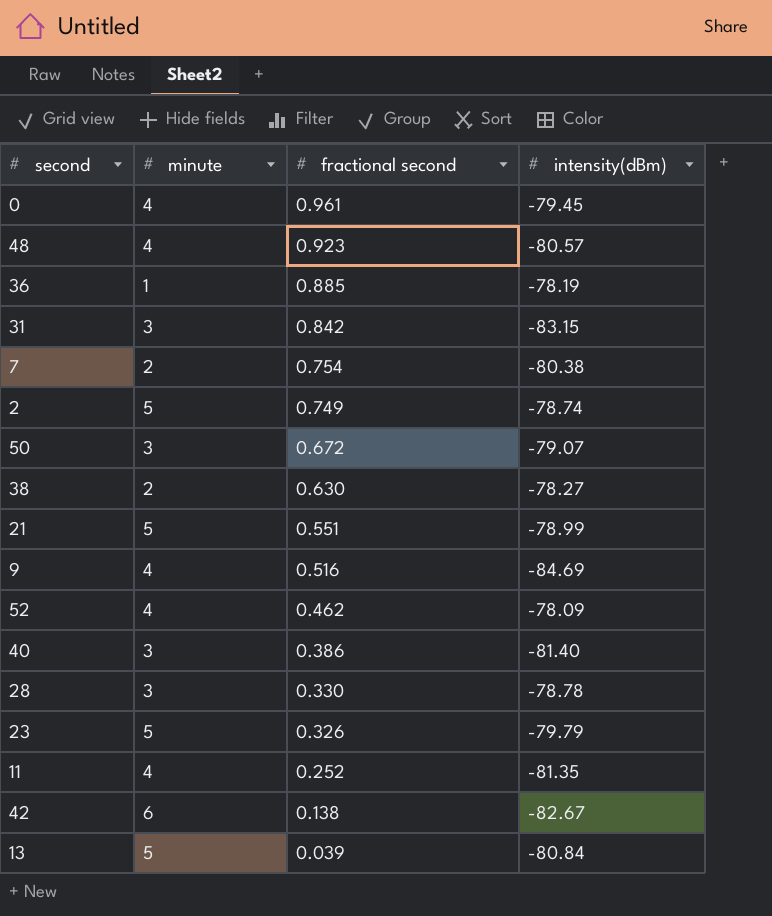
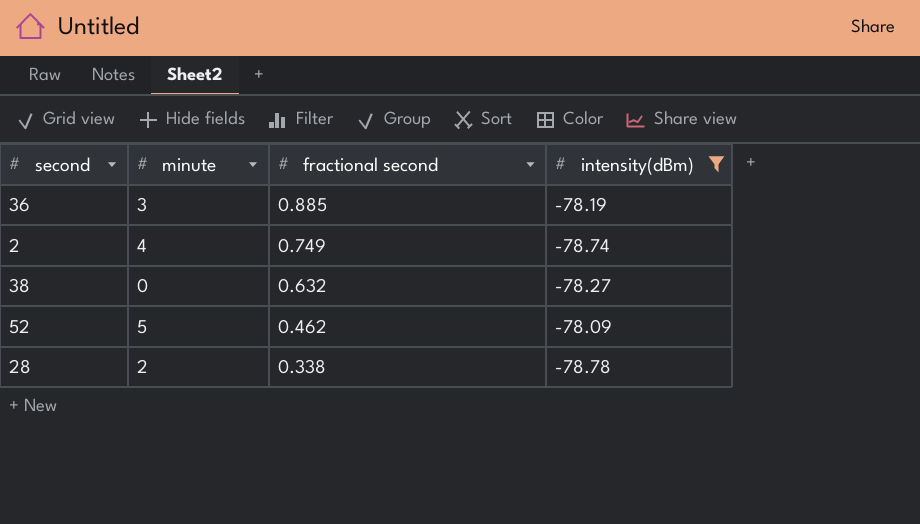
filter: none -> intensity(dBm) >= -78.78
36 | minute: 1 -> 3
2 | minute: 5 -> 4
38 | minute: 2 -> 0
38 | fractional second: 0.630 -> 0.632
52 | minute: 4 -> 5
28 | minute: 3 -> 2
28 | fractional second: 0.330 -> 0.338

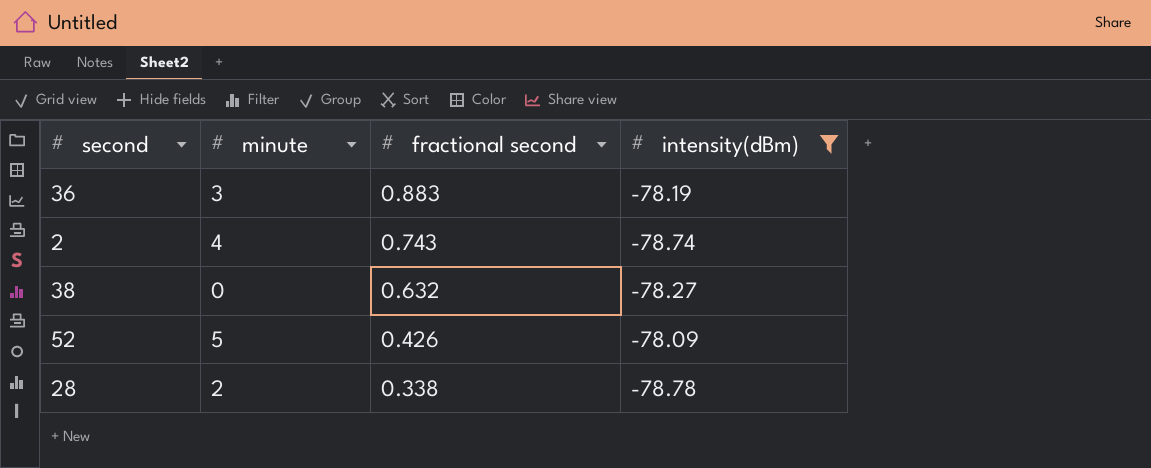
36 | fractional second: 0.885 -> 0.883
2 | fractional second: 0.749 -> 0.743
52 | fractional second: 0.462 -> 0.426

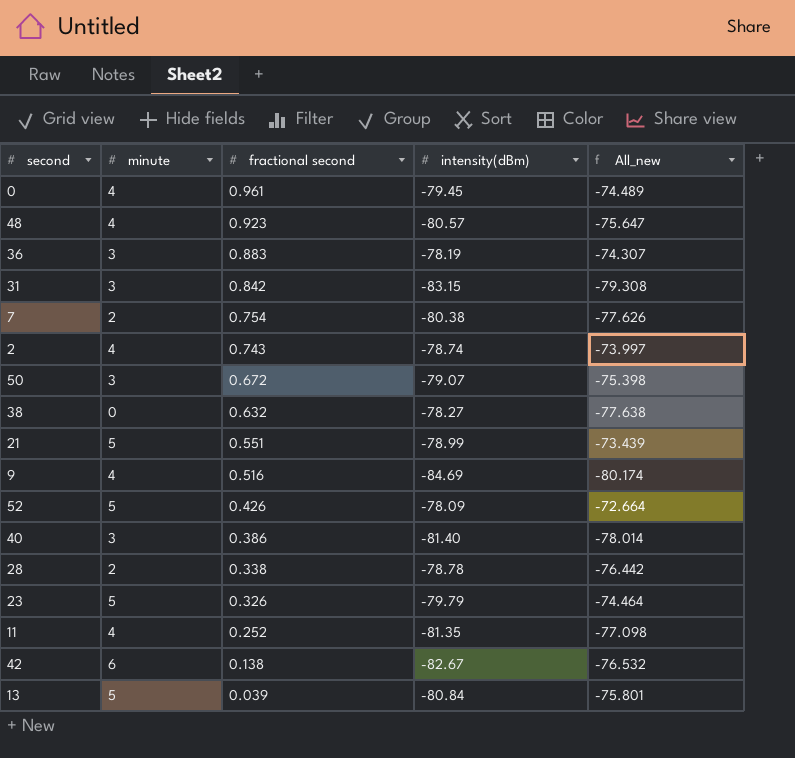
filter: intensity(dBm) >= -78.78 -> none
column All_new | formula: none -> [minute] + [fractional second] + [intensity(dBm)]

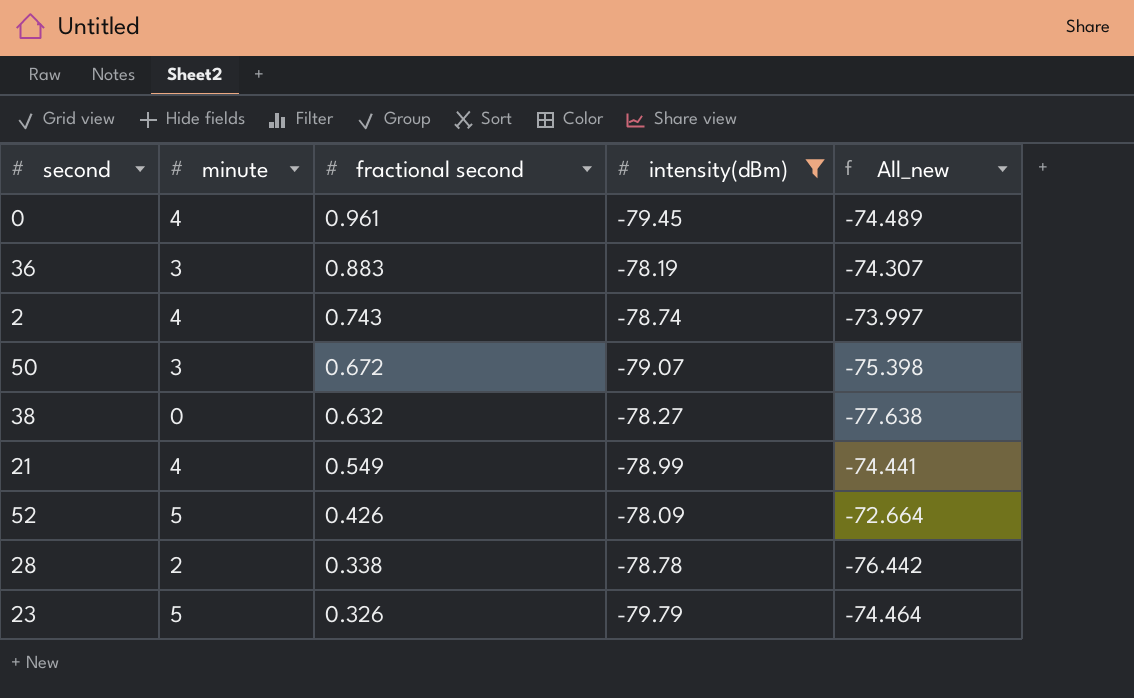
filter: none -> intensity(dBm) >= -79.79
21 | minute: 5 -> 4
21 | fractional second: 0.551 -> 0.549
21 | All_new: -73.439 -> -74.441

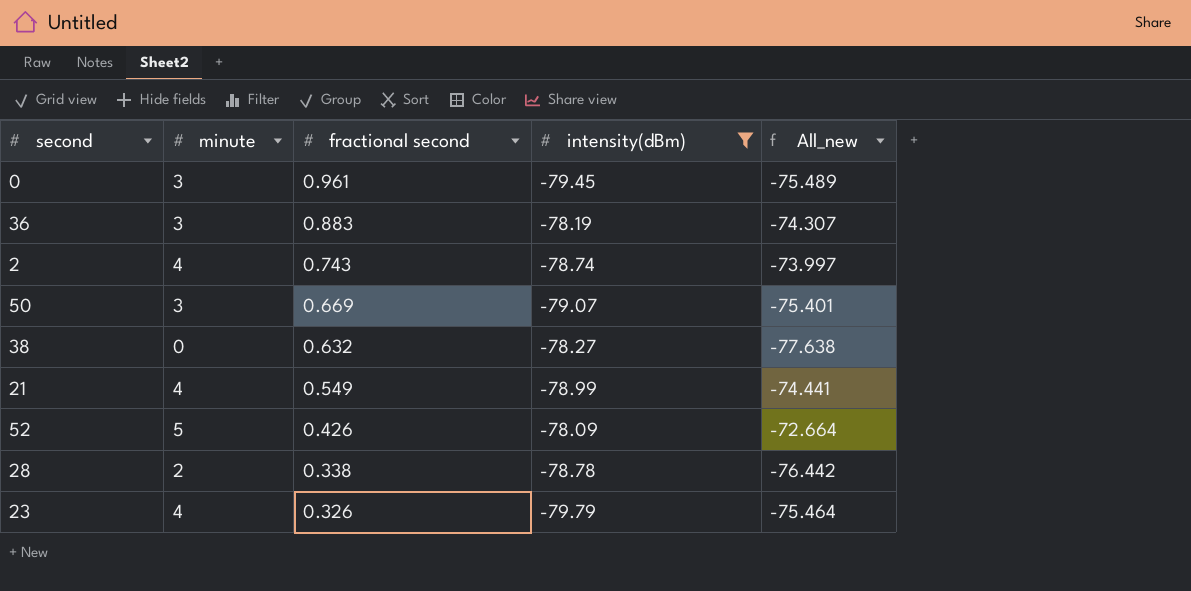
0 | minute: 4 -> 3
0 | All_new: -74.489 -> -75.489
50 | fractional second: 0.672 -> 0.669
50 | All_new: -75.398 -> -75.401
23 | minute: 5 -> 4
23 | All_new: -74.464 -> -75.464

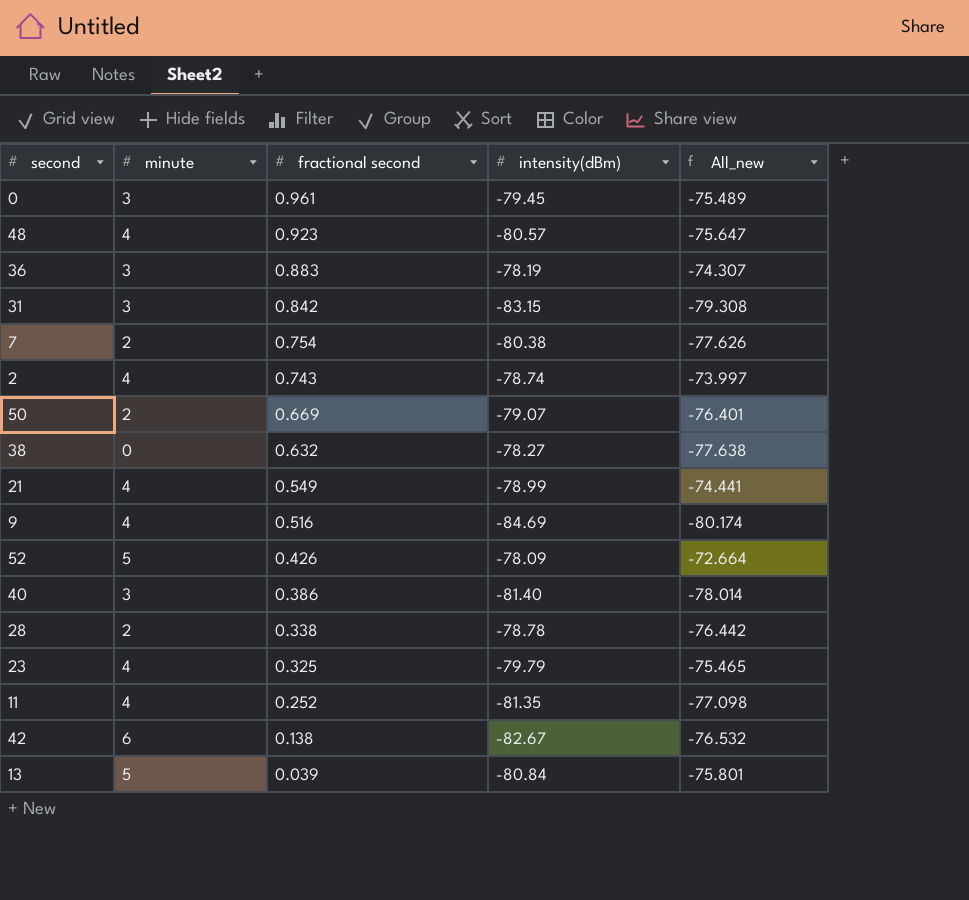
filter: intensity(dBm) >= -79.79 -> none
50 | minute: 3 -> 2
50 | All_new: -75.401 -> -76.401
23 | fractional second: 0.326 -> 0.325
23 | All_new: -75.464 -> -75.465

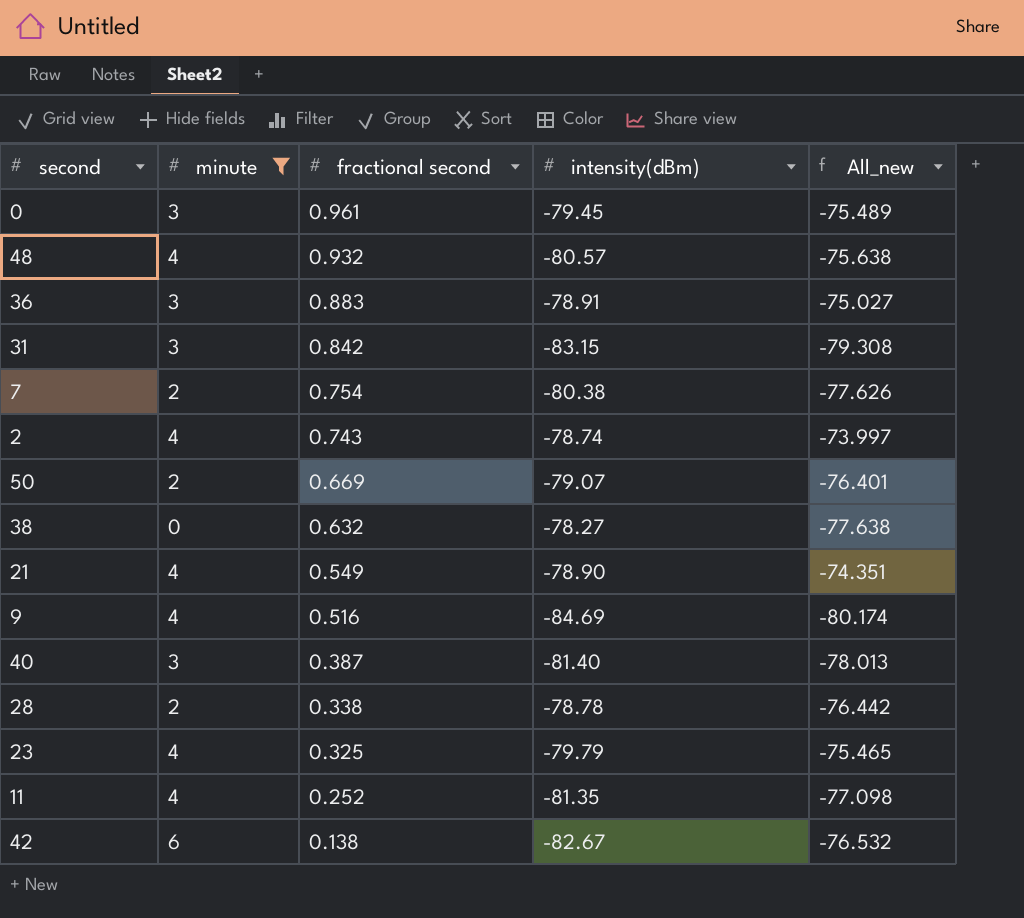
filter: none -> minute != 5
48 | fractional second: 0.923 -> 0.932
48 | All_new: -75.647 -> -75.638
36 | intensity(dBm): -78.19 -> -78.91
36 | All_new: -74.307 -> -75.027
21 | intensity(dBm): -78.99 -> -78.90
21 | All_new: -74.441 -> -74.351
40 | fractional second: 0.386 -> 0.387
40 | All_new: -78.014 -> -78.013

